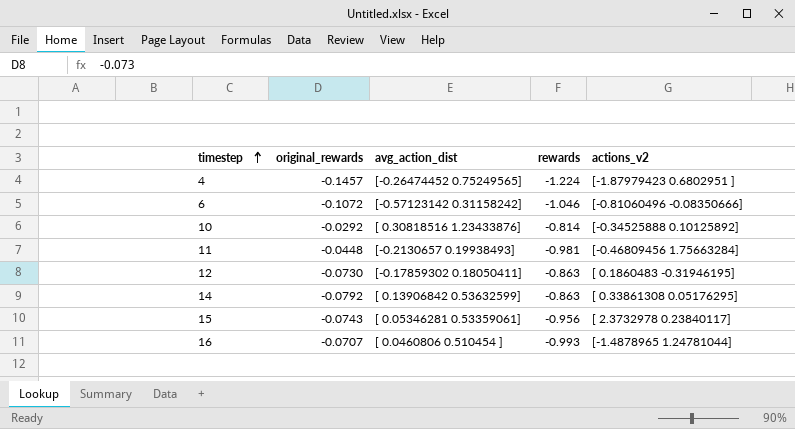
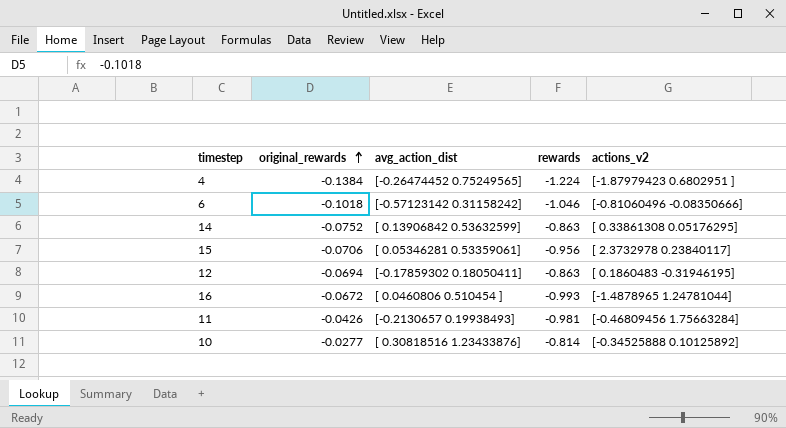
row order: timestep ascending -> original_rewards ascending
4 | original_rewards: -0.1457 -> -0.1384
6 | original_rewards: -0.1072 -> -0.1018
14 | original_rewards: -0.0792 -> -0.0752
15 | original_rewards: -0.0743 -> -0.0706
12 | original_rewards: -0.0730 -> -0.0694
16 | original_rewards: -0.0707 -> -0.0672
11 | original_rewards: -0.0448 -> -0.0426
10 | original_rewards: -0.0292 -> -0.0277

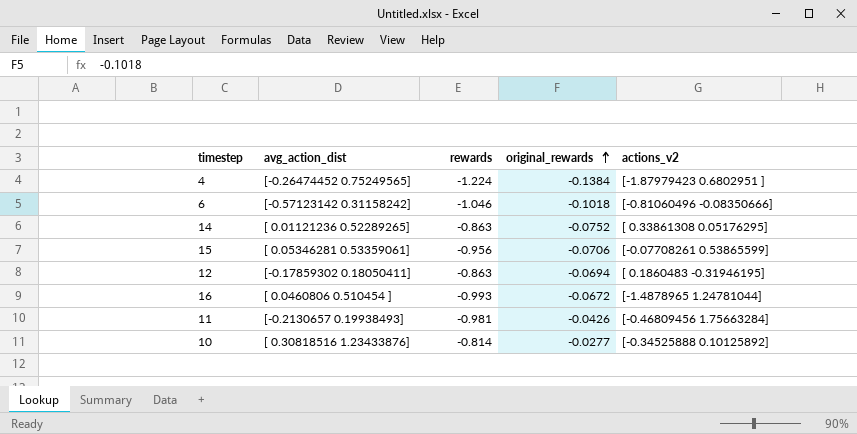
column original_rewards | position: 2 -> 4
14 | avg_action_dist: [ 0.13906842 0.53632599] -> [ 0.01121236 0.52289265]
15 | actions_v2: [ 2.3732978 0.23840117] -> [-0.07708261 0.53865599]

